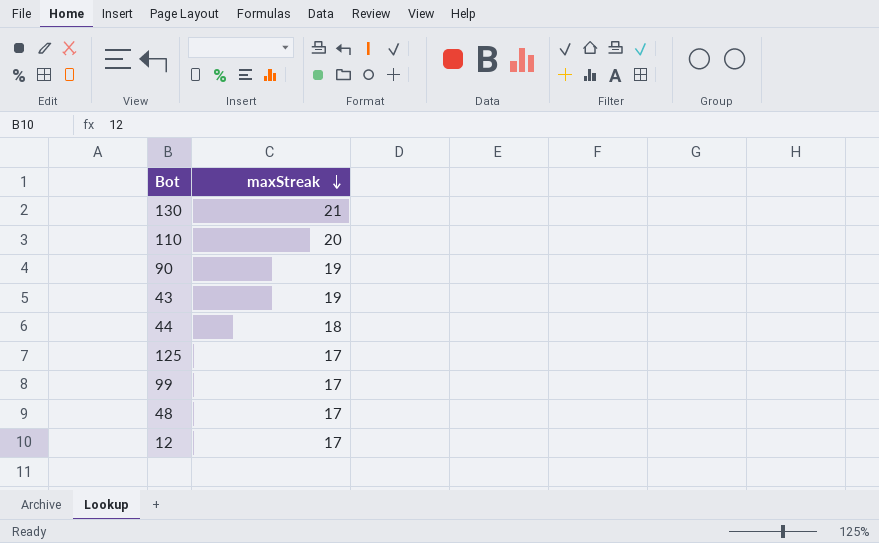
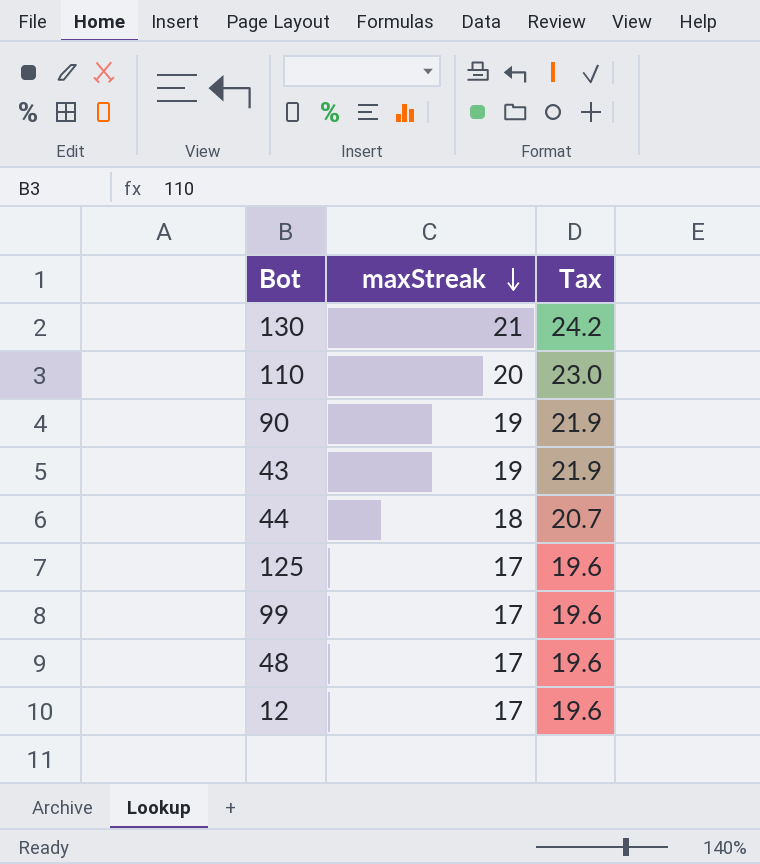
column Tax | formula: none -> [maxStreak] * 1.15

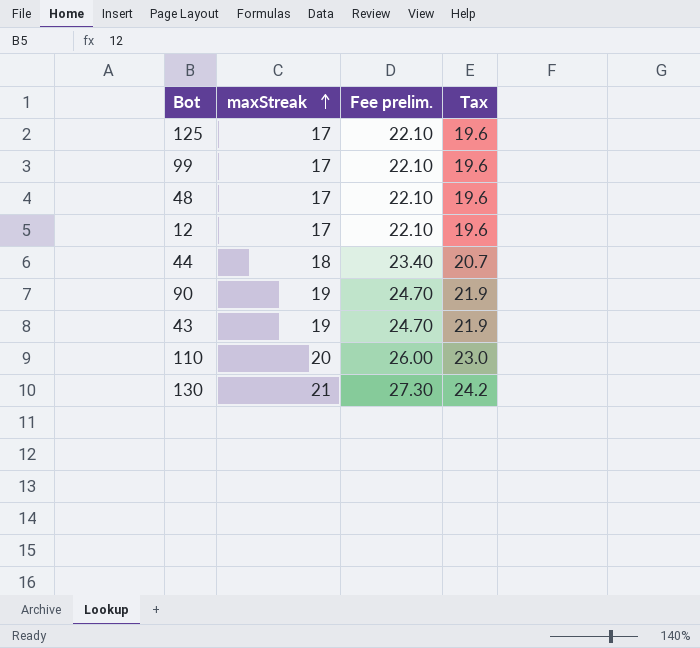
row order: maxStreak descending -> maxStreak ascending
column Fee prelim. | formula: none -> [maxStreak] * 1.3

